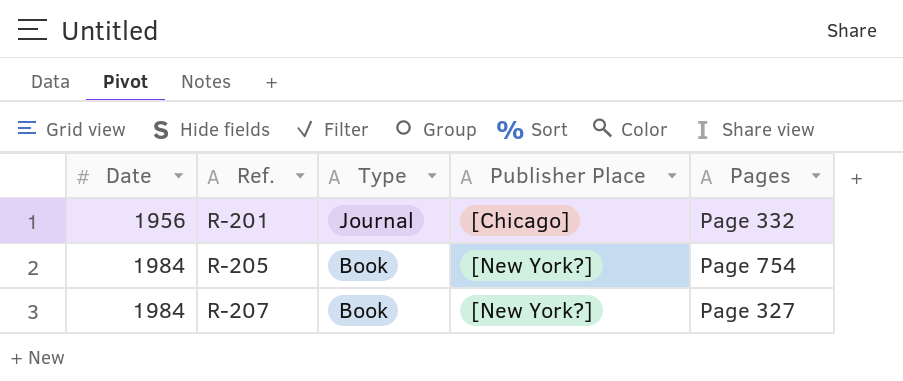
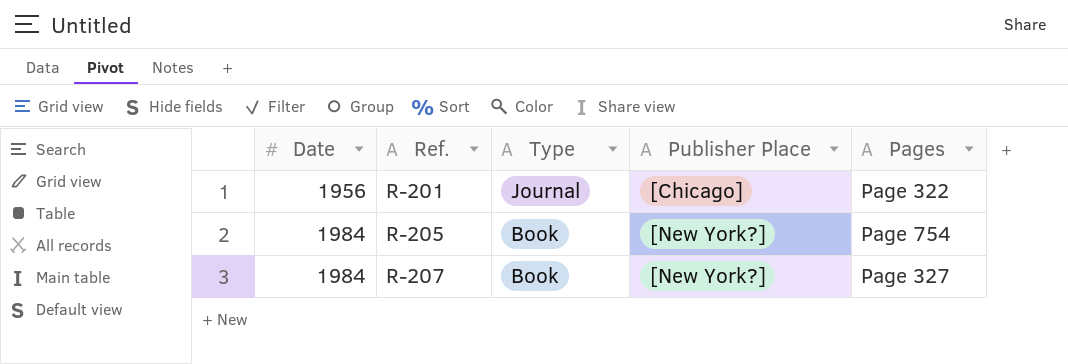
R-201 | Pages: Page 332 -> Page 322

